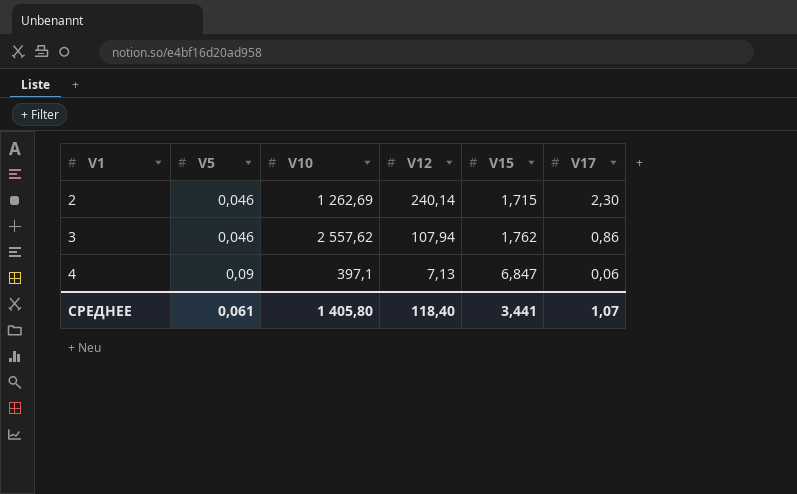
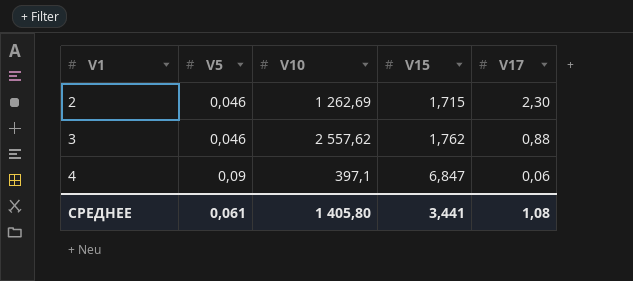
column V12 | position: 4 -> none
3 | V17: 0,86 -> 0,88
СРЕДНЕЕ | V17: 1,07 -> 1,08

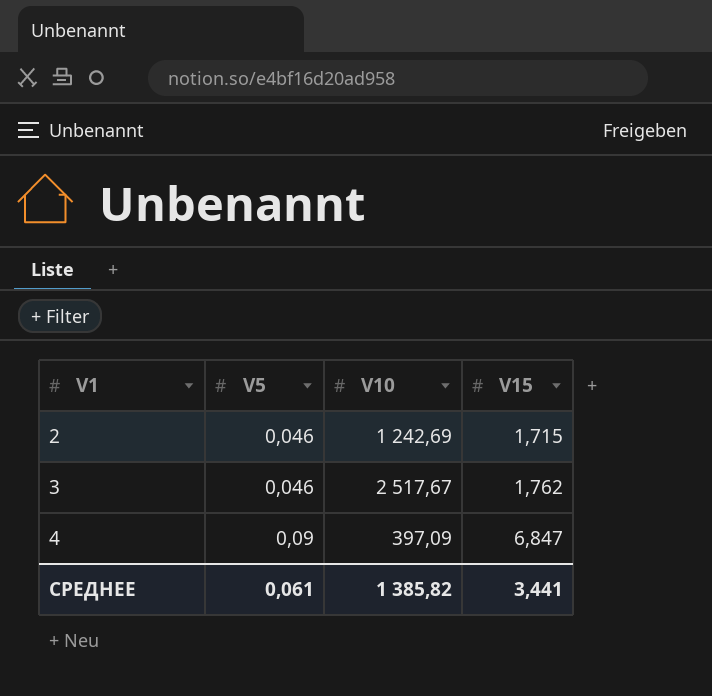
column V17 | position: 5 -> none
2 | V10: 1 262,69 -> 1 242,69
3 | V10: 2 557,62 -> 2 517,67
4 | V10: 397,1 -> 397,09
СРЕДНЕЕ | V10: 1 405,80 -> 1 385,82

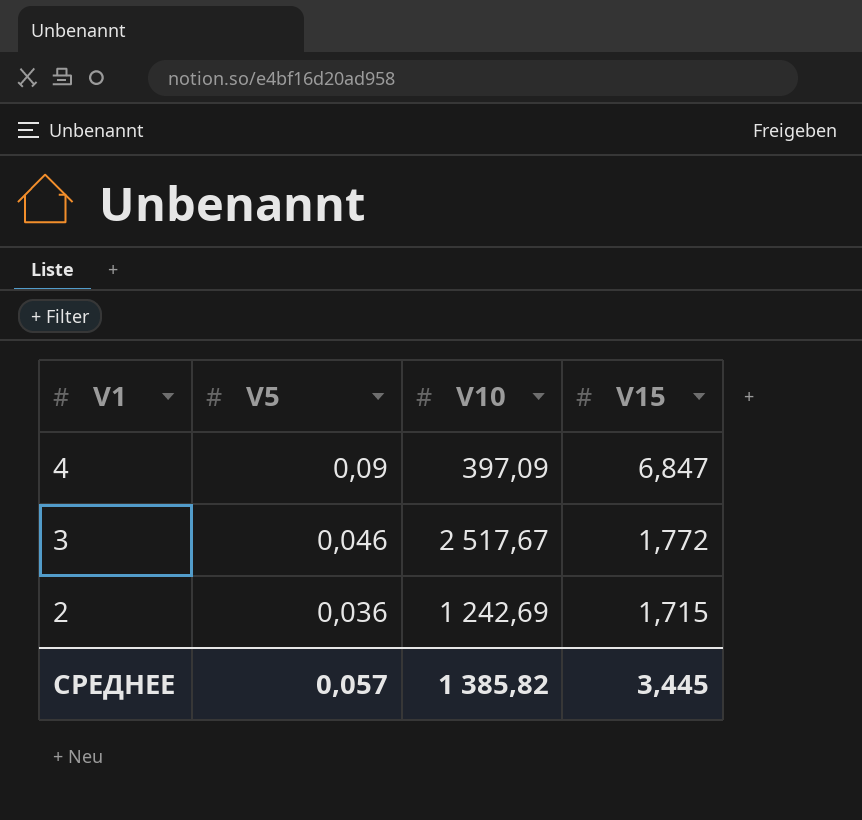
row order: V1 ascending -> V1 descending
3 | V15: 1,762 -> 1,772
2 | V5: 0,046 -> 0,036
СРЕДНЕЕ | V5: 0,061 -> 0,057
СРЕДНЕЕ | V15: 3,441 -> 3,445

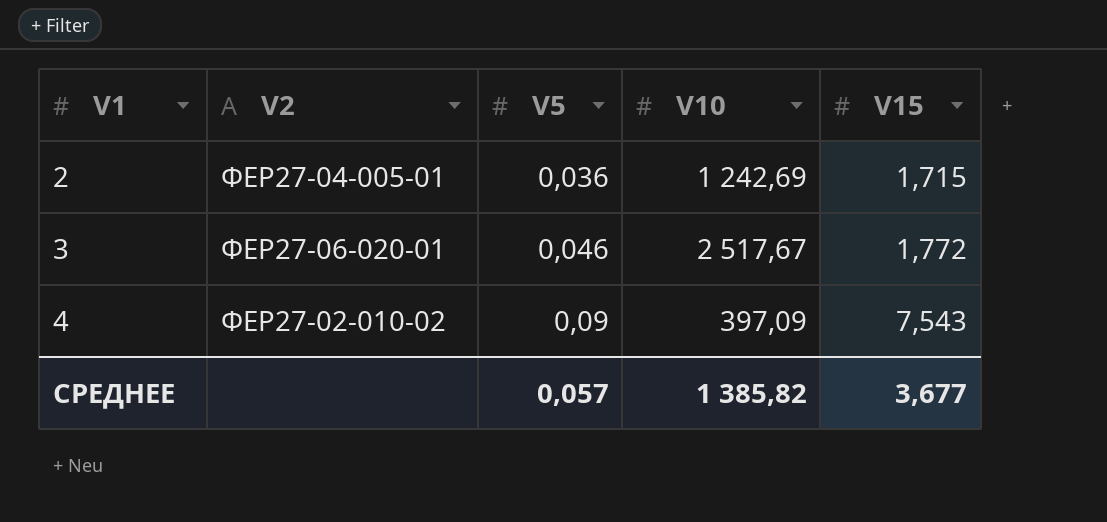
row order: V1 descending -> V1 ascending
column V2 | position: none -> 2
4 | V15: 6,847 -> 7,543
СРЕДНЕЕ | V15: 3,445 -> 3,677

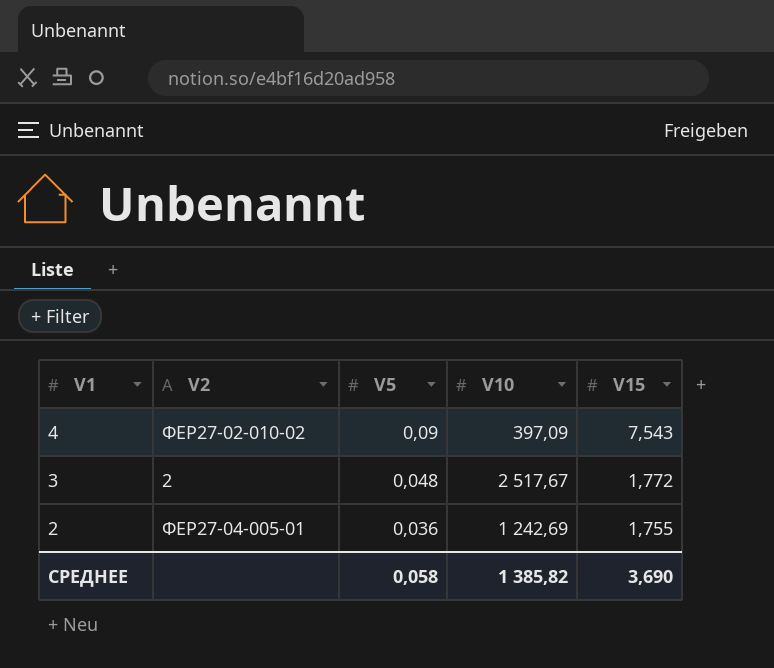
row order: V1 ascending -> V1 descending
3 | V2: ФЕР27-06-020-01 -> 2
3 | V5: 0,046 -> 0,048
2 | V15: 1,715 -> 1,755
СРЕДНЕЕ | V5: 0,057 -> 0,058
СРЕДНЕЕ | V15: 3,677 -> 3,690

